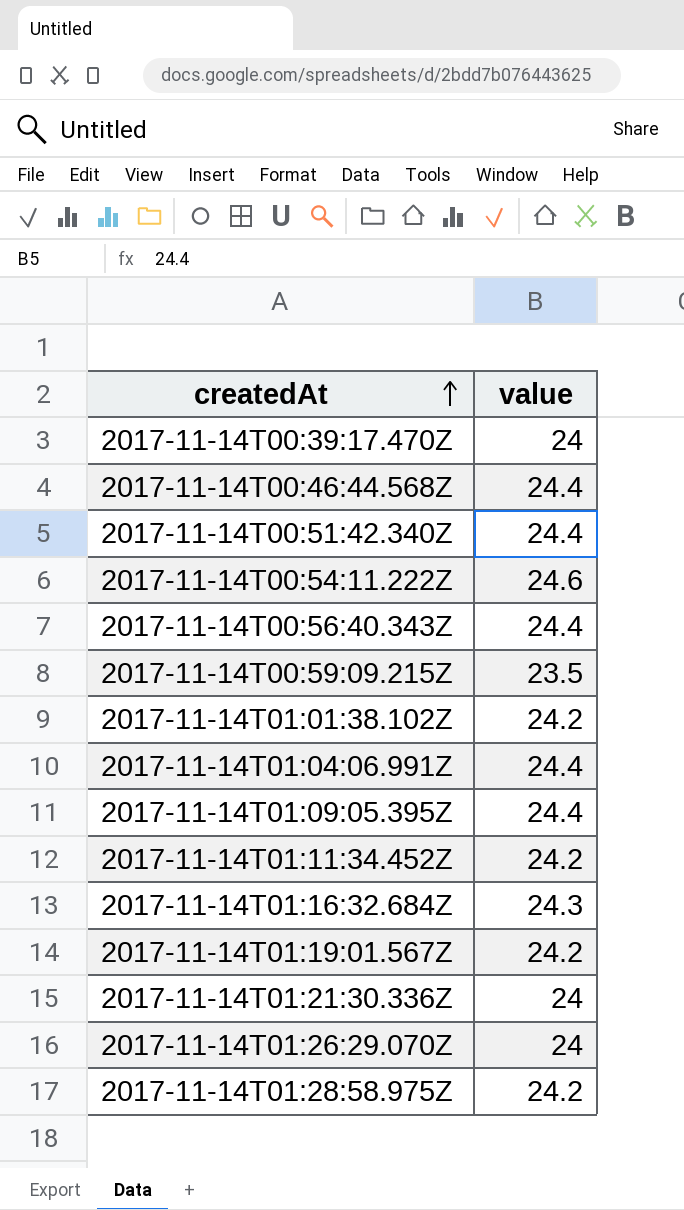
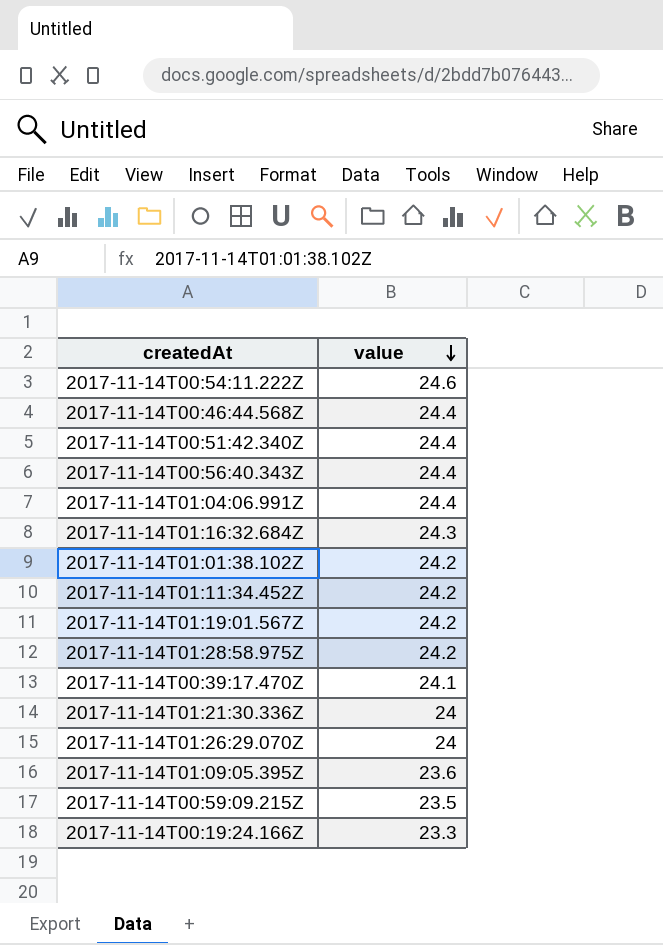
row order: createdAt ascending -> value descending
2017-11-14T00:39:17.470Z | value: 24 -> 24.1
2017-11-14T01:09:05.395Z | value: 24.4 -> 23.6
row 2017-11-14T00:19:24.166Z: none -> 23.3

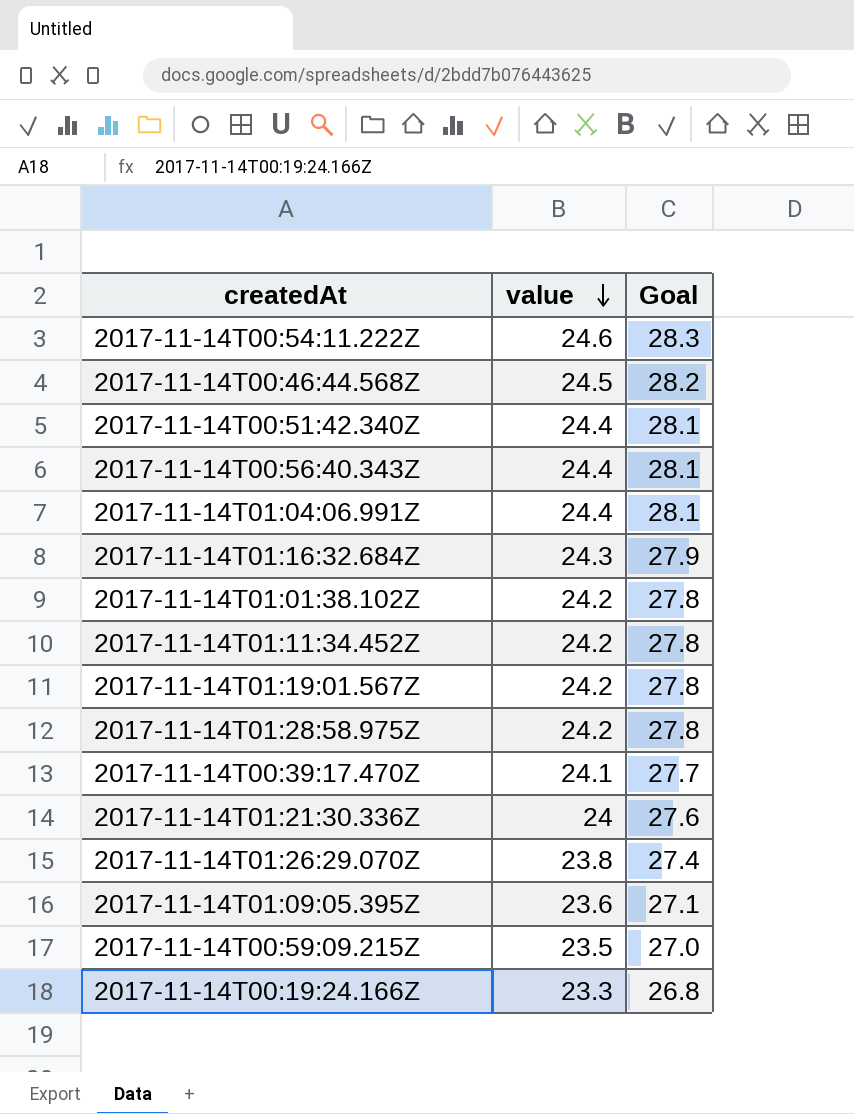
column Goal | formula: none -> [value] * 1.15
2017-11-14T00:46:44.568Z | value: 24.4 -> 24.5
2017-11-14T01:26:29.070Z | value: 24 -> 23.8

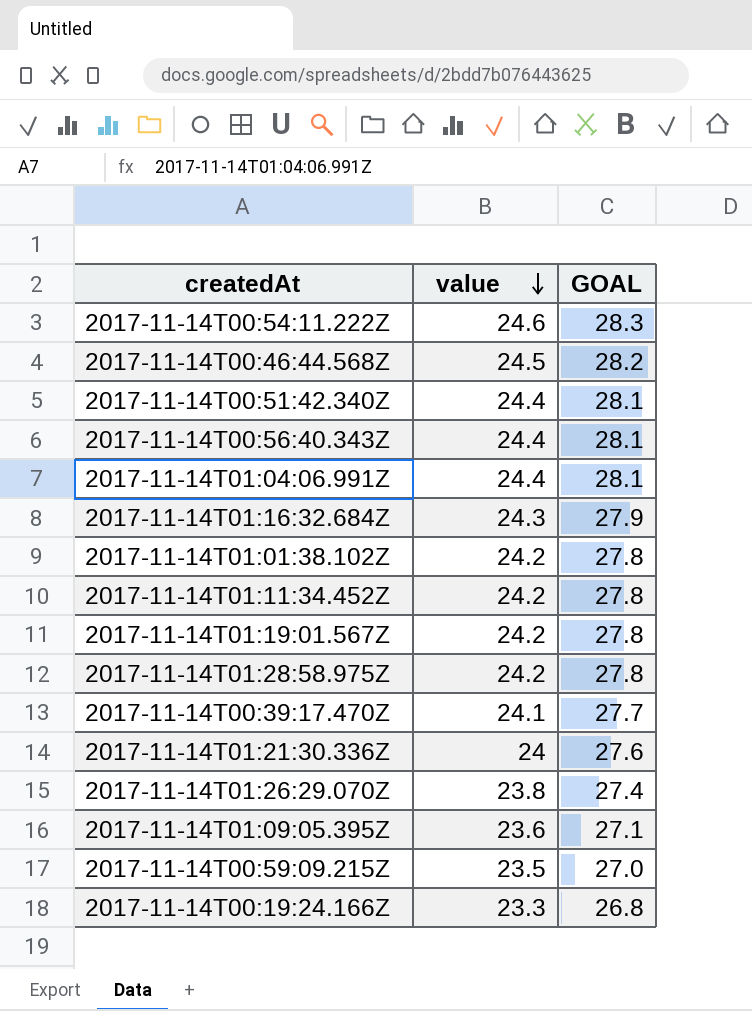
column name: Goal -> GOAL

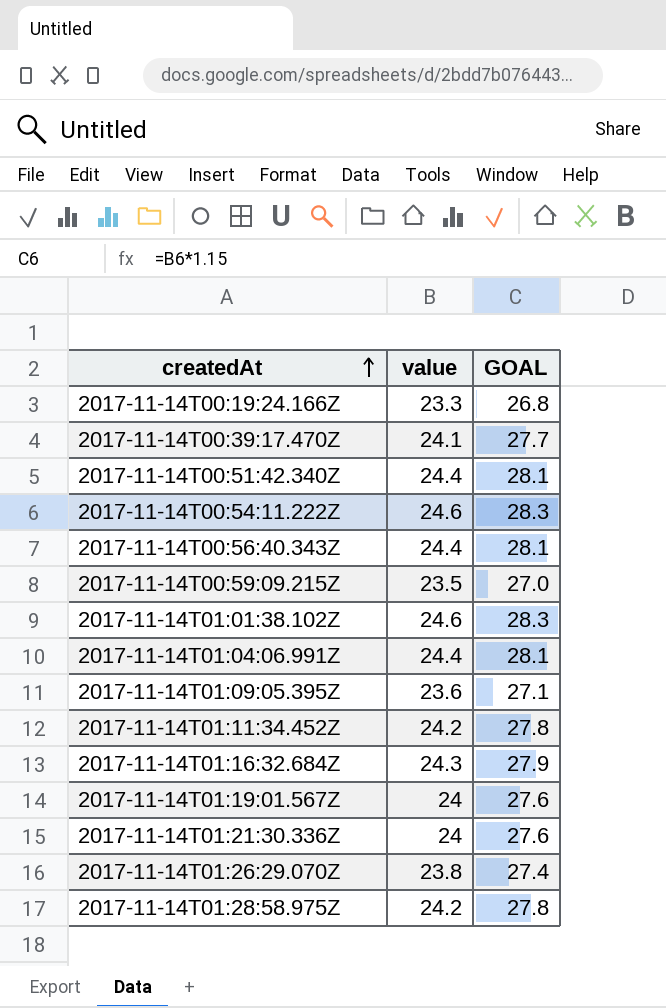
row order: value descending -> createdAt ascending
row 2017-11-14T00:46:44.568Z: 24.5 | 28.2 -> none
2017-11-14T01:01:38.102Z | value: 24.2 -> 24.6
2017-11-14T01:01:38.102Z | GOAL: 27.8 -> 28.3
2017-11-14T01:19:01.567Z | value: 24.2 -> 24
2017-11-14T01:19:01.567Z | GOAL: 27.8 -> 27.6

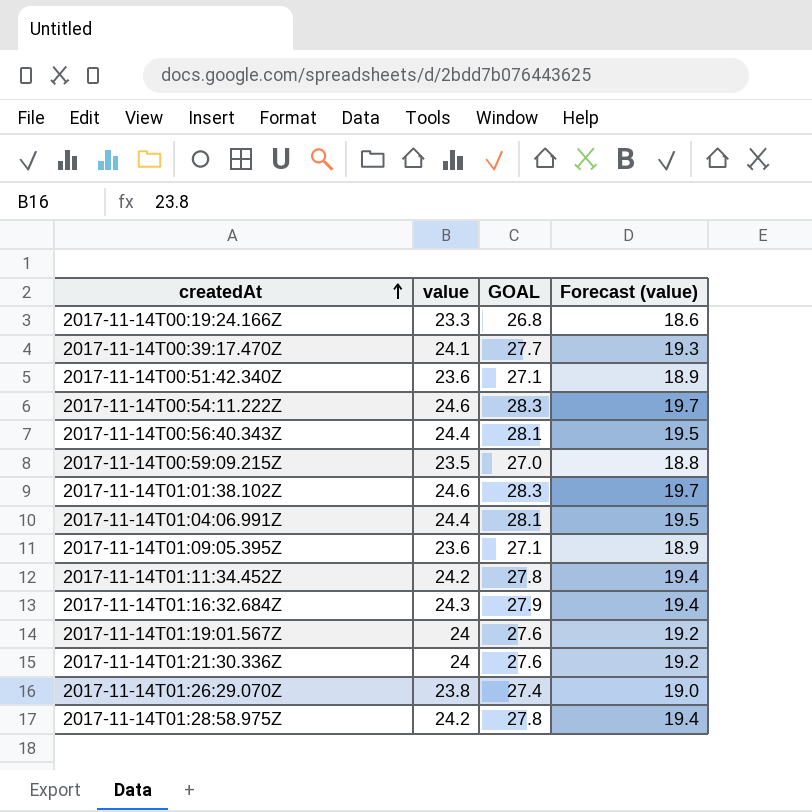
column Forecast (value) | formula: none -> [value] * 0.8
2017-11-14T00:51:42.340Z | value: 24.4 -> 23.6
2017-11-14T00:51:42.340Z | GOAL: 28.1 -> 27.1

